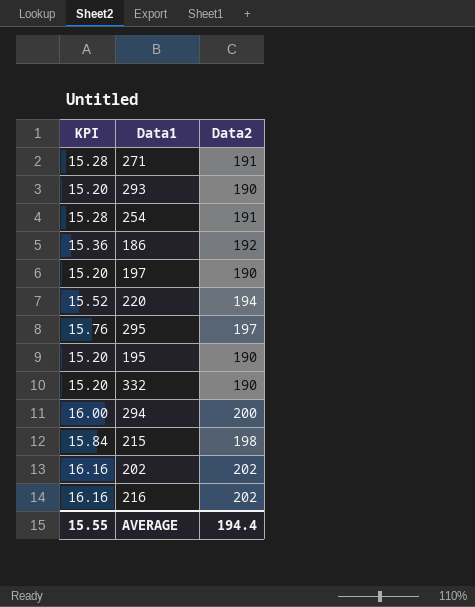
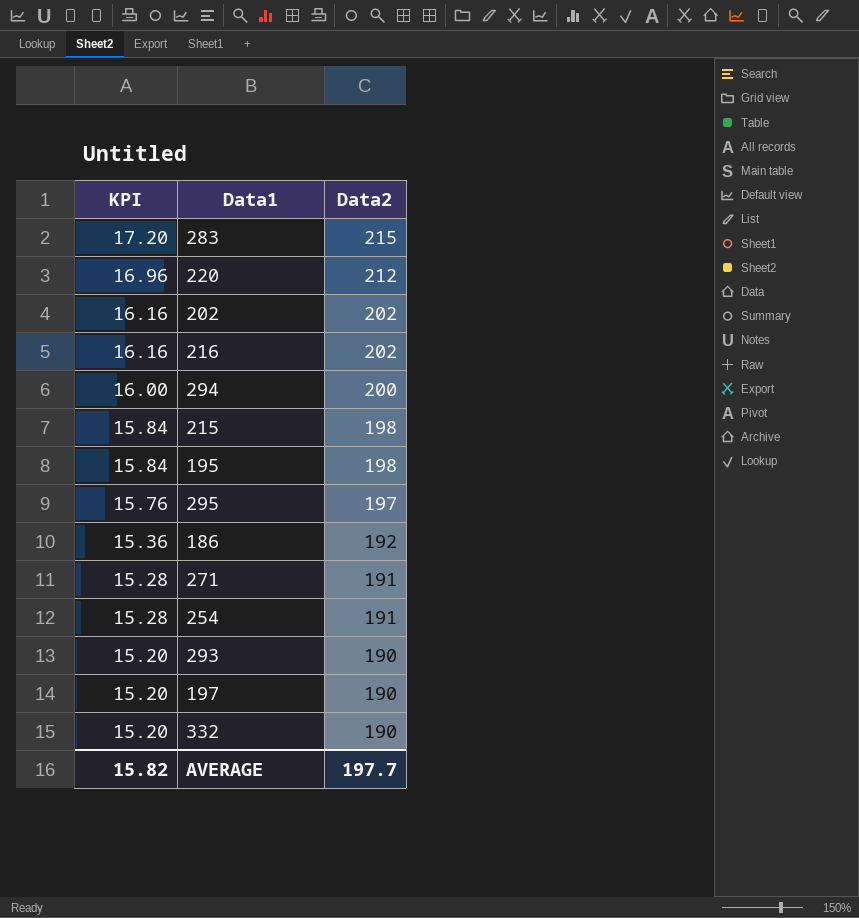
row order: none -> KPI descending
row 283: none -> 17.20 | 215
220 | KPI: 15.52 -> 16.96
220 | Data2: 194 -> 212
195 | KPI: 15.20 -> 15.84
195 | Data2: 190 -> 198
AVERAGE | KPI: 15.55 -> 15.82
AVERAGE | Data2: 194.4 -> 197.7

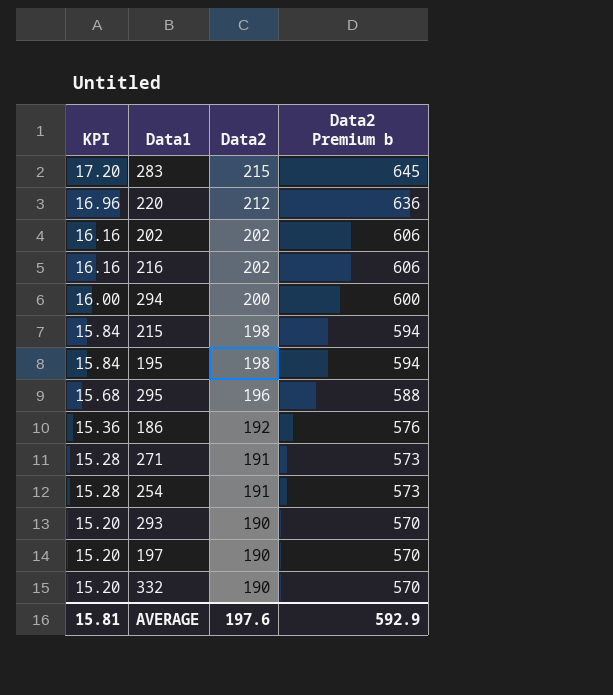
column Data2 Premium b | formula: none -> [Data2] * 3
295 | KPI: 15.76 -> 15.68
295 | Data2: 197 -> 196
AVERAGE | KPI: 15.82 -> 15.81
AVERAGE | Data2: 197.7 -> 197.6

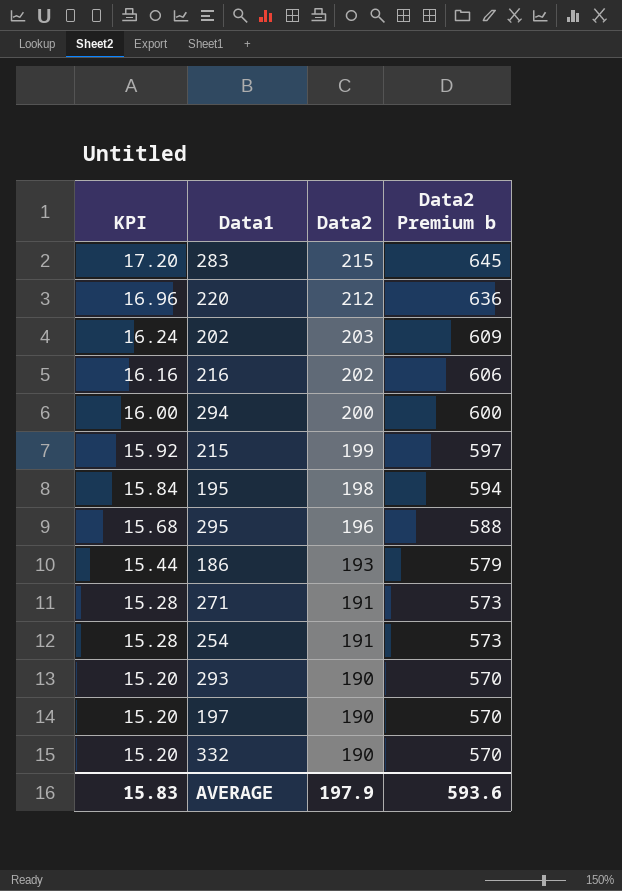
202 | KPI: 16.16 -> 16.24
202 | Data2: 202 -> 203
202 | Data2 Premium b: 606 -> 609
215 | KPI: 15.84 -> 15.92
215 | Data2: 198 -> 199
215 | Data2 Premium b: 594 -> 597
186 | KPI: 15.36 -> 15.44
186 | Data2: 192 -> 193
186 | Data2 Premium b: 576 -> 579
AVERAGE | KPI: 15.81 -> 15.83
AVERAGE | Data2: 197.6 -> 197.9
AVERAGE | Data2 Premium b: 592.9 -> 593.6

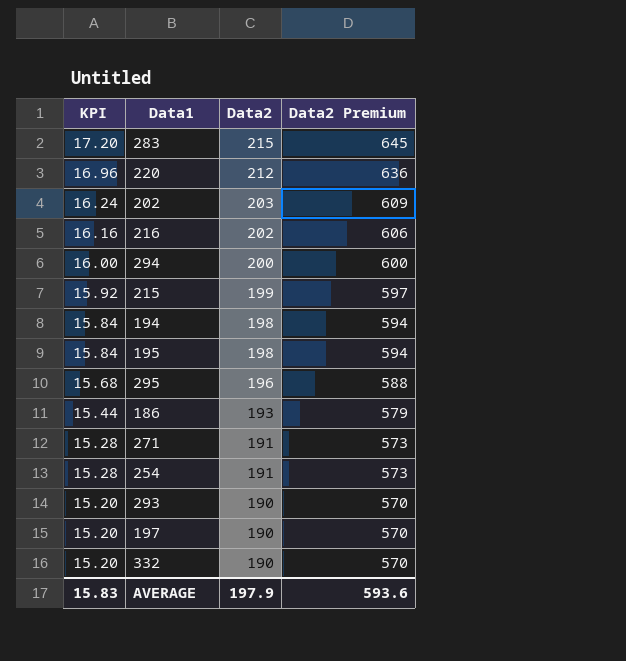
column name: Data2 Premium b -> Data2 Premium
row 194: none -> 15.84 | 198 | 594

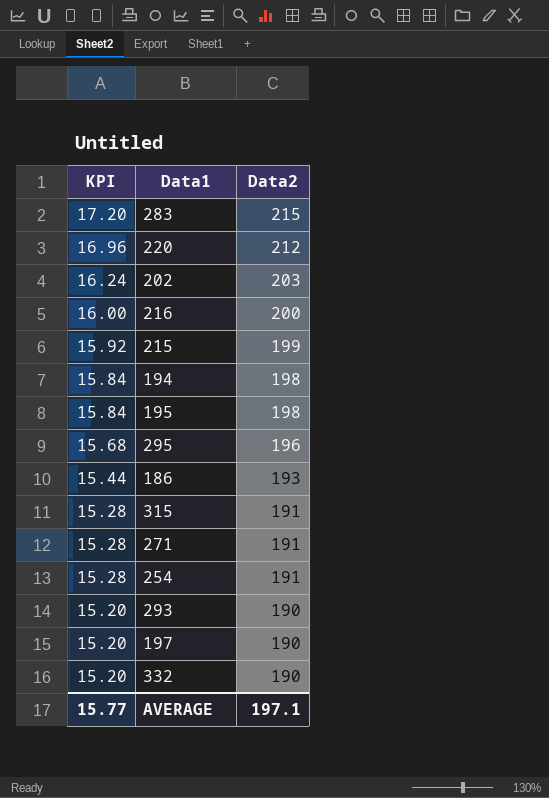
column Data2 Premium | formula: [Data2] * 3 -> none
row 294: 16.00 | 200 | 600 -> none
216 | KPI: 16.16 -> 16.00
216 | Data2: 202 -> 200
row 315: none -> 15.28 | 191
AVERAGE | KPI: 15.83 -> 15.77
AVERAGE | Data2: 197.9 -> 197.1

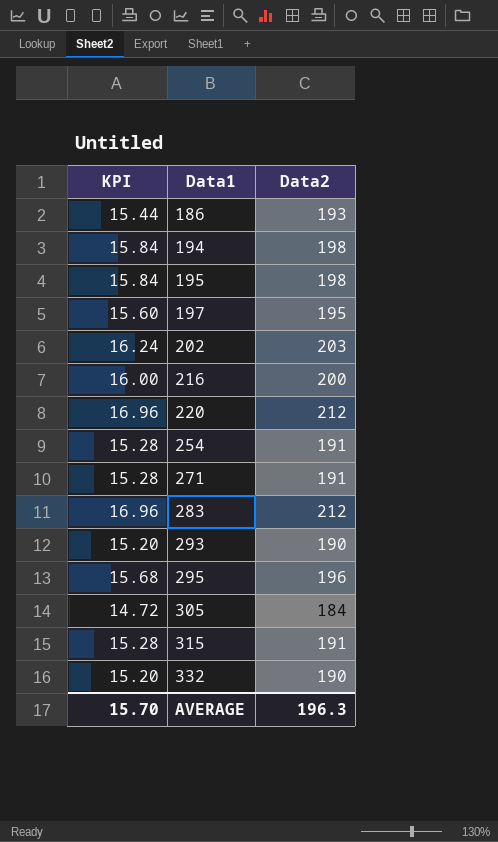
row order: KPI descending -> Data1 ascending
row 215: 15.92 | 199 -> none
197 | KPI: 15.20 -> 15.60
197 | Data2: 190 -> 195
283 | KPI: 17.20 -> 16.96
283 | Data2: 215 -> 212
row 305: none -> 14.72 | 184
AVERAGE | KPI: 15.77 -> 15.70
AVERAGE | Data2: 197.1 -> 196.3

